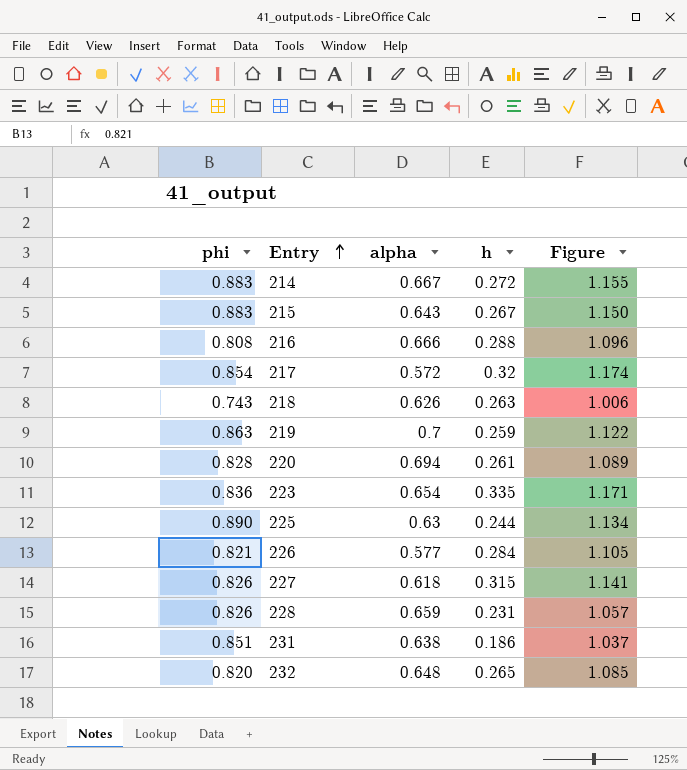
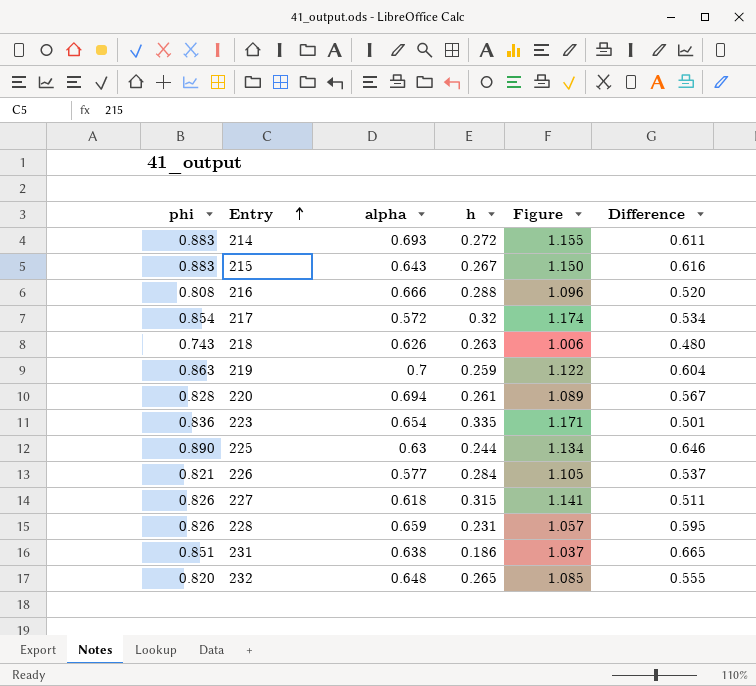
column Difference | formula: none -> [phi] - [h]
214 | alpha: 0.667 -> 0.693

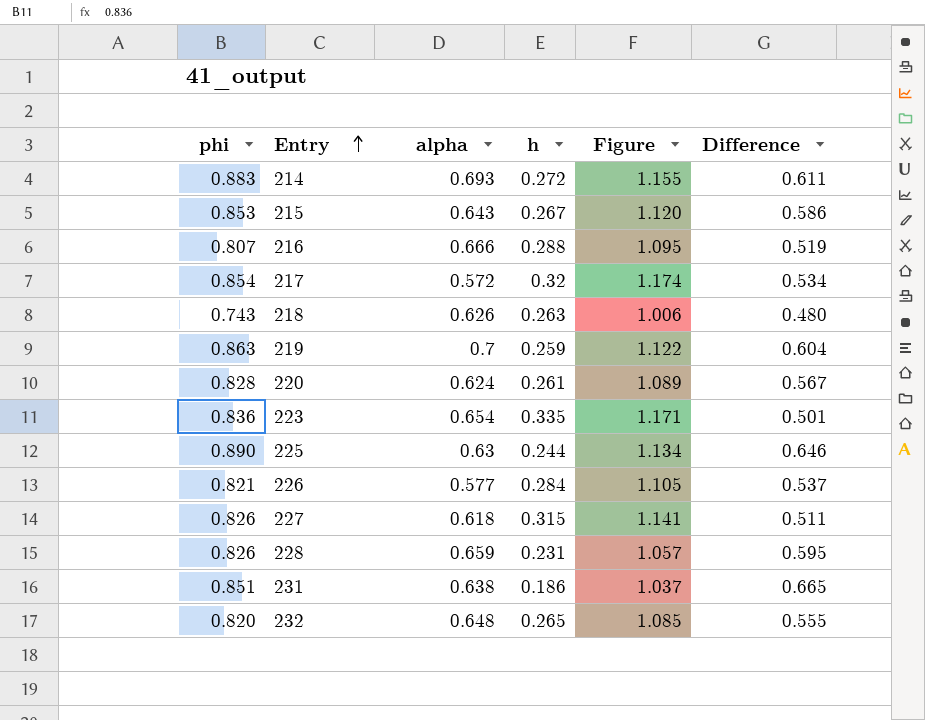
215 | phi: 0.883 -> 0.853
215 | Figure: 1.150 -> 1.120
215 | Difference: 0.616 -> 0.586
216 | phi: 0.808 -> 0.807
216 | Figure: 1.096 -> 1.095
216 | Difference: 0.520 -> 0.519
220 | alpha: 0.694 -> 0.624

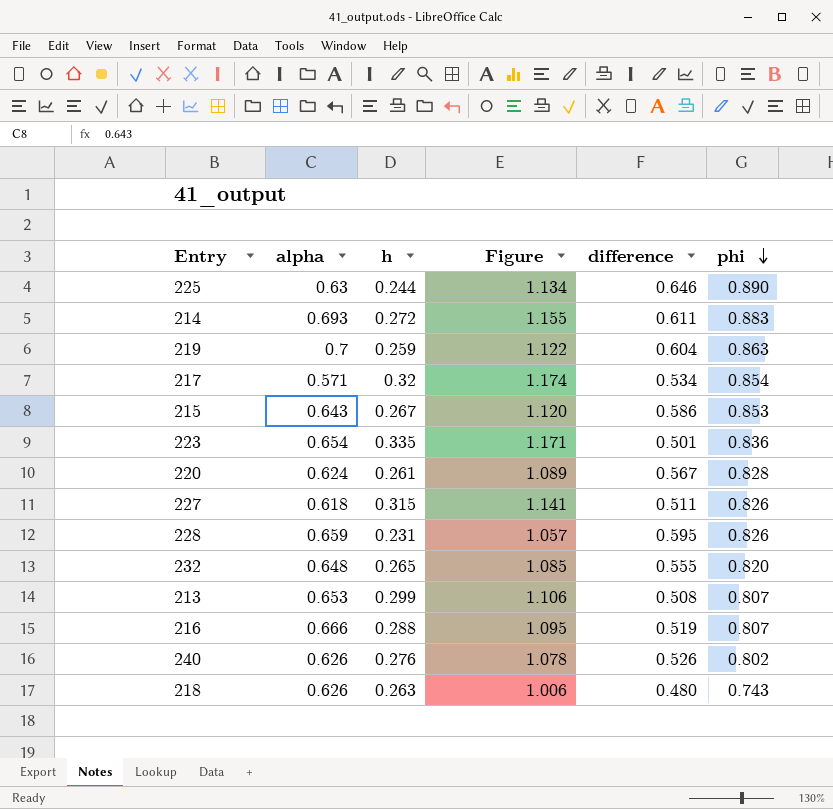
row order: Entry ascending -> phi descending
column name: Difference -> difference
column phi | position: 1 -> 6
row 226: 0.821 | 0.577 | 0.284 | 1.105 | 0.537 -> none
row 231: 0.851 | 0.638 | 0.186 | 1.037 | 0.665 -> none
217 | alpha: 0.572 -> 0.571
row 213: none -> 0.653 | 0.299 | 1.106 | 0.508 | 0.807
row 240: none -> 0.626 | 0.276 | 1.078 | 0.526 | 0.802

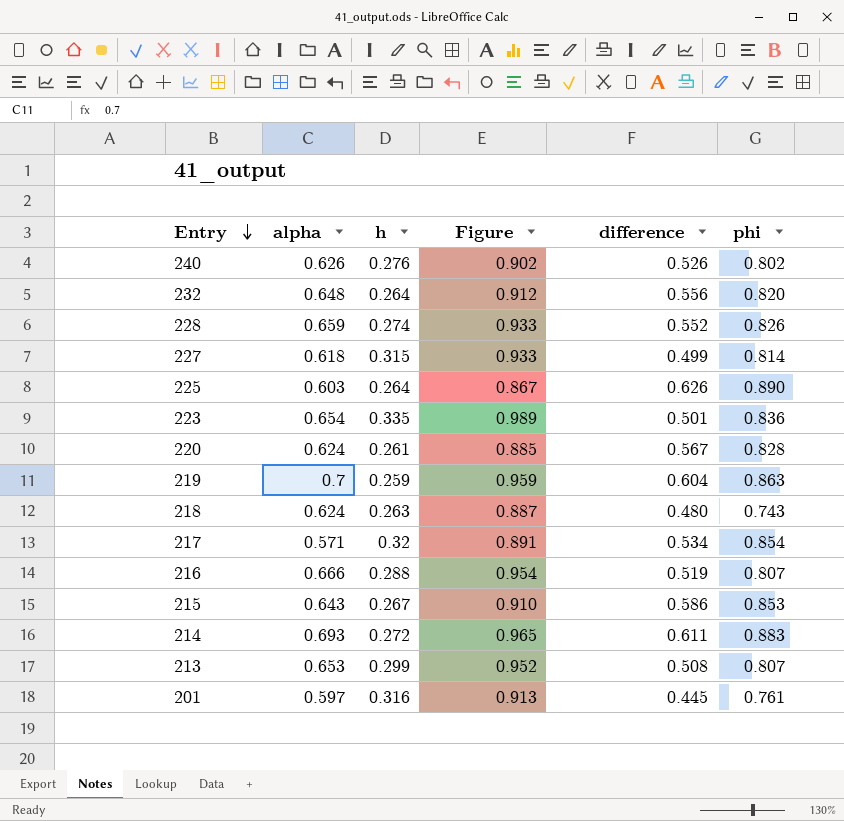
row order: phi descending -> Entry descending
column Figure | formula: [h] + [phi] -> [alpha] + [h]
232 | h: 0.265 -> 0.264
232 | difference: 0.555 -> 0.556
228 | h: 0.231 -> 0.274
228 | difference: 0.595 -> 0.552
227 | difference: 0.511 -> 0.499
227 | phi: 0.826 -> 0.814
225 | alpha: 0.63 -> 0.603
225 | h: 0.244 -> 0.264
225 | difference: 0.646 -> 0.626
218 | alpha: 0.626 -> 0.624
row 201: none -> 0.597 | 0.316 | 0.913 | 0.445 | 0.761

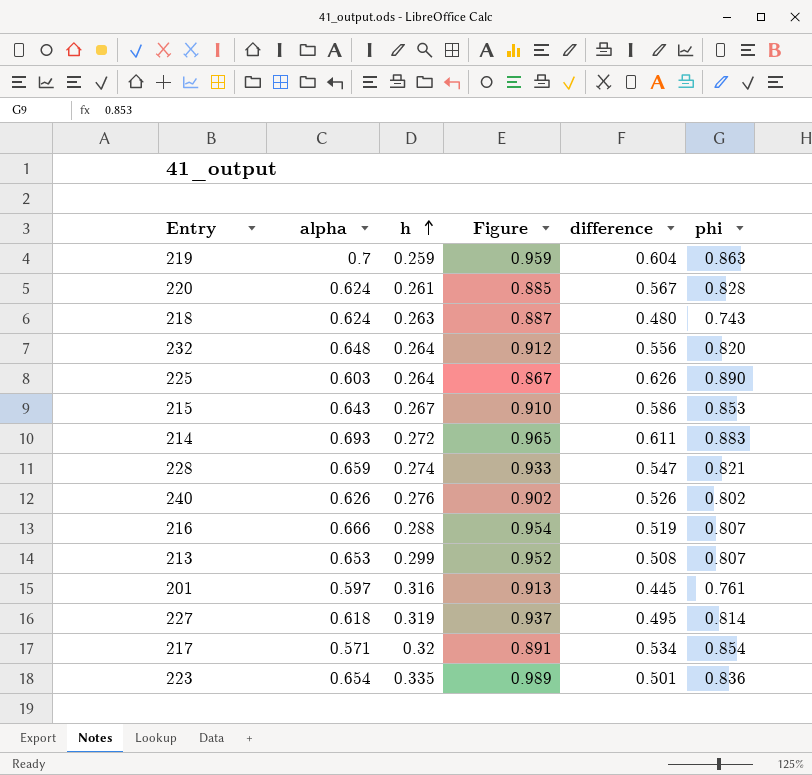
row order: Entry descending -> h ascending
228 | difference: 0.552 -> 0.547
228 | phi: 0.826 -> 0.821
227 | h: 0.315 -> 0.319
227 | Figure: 0.933 -> 0.937
227 | difference: 0.499 -> 0.495

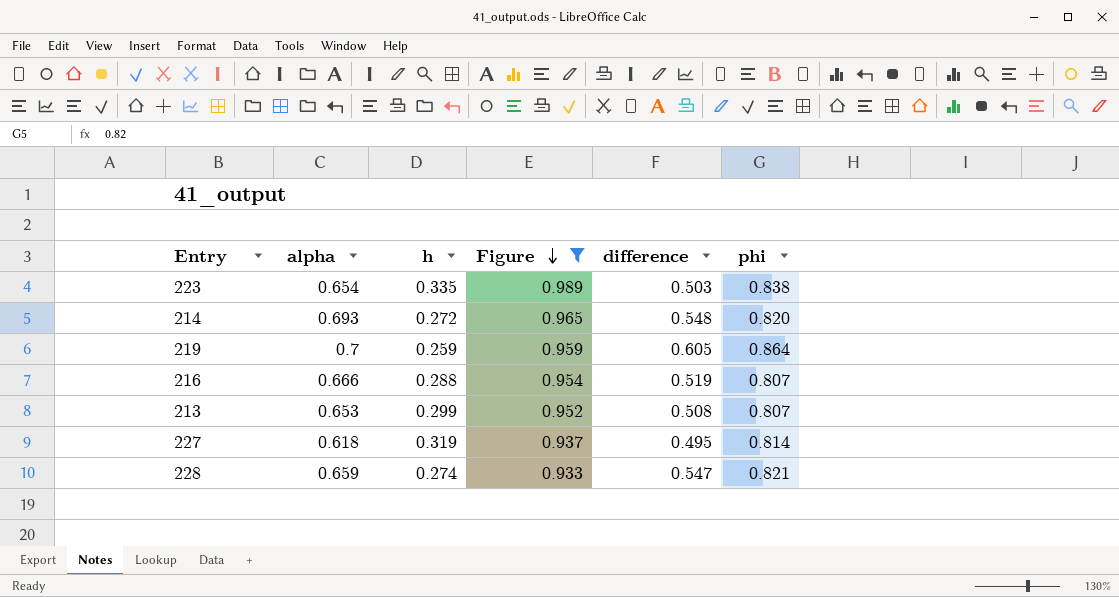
filter: none -> Figure >= 0.933
row order: h ascending -> Figure descending
223 | difference: 0.501 -> 0.503
223 | phi: 0.836 -> 0.838
214 | difference: 0.611 -> 0.548
214 | phi: 0.883 -> 0.820
219 | difference: 0.604 -> 0.605
219 | phi: 0.863 -> 0.864

